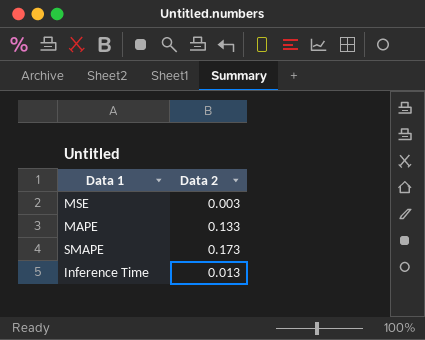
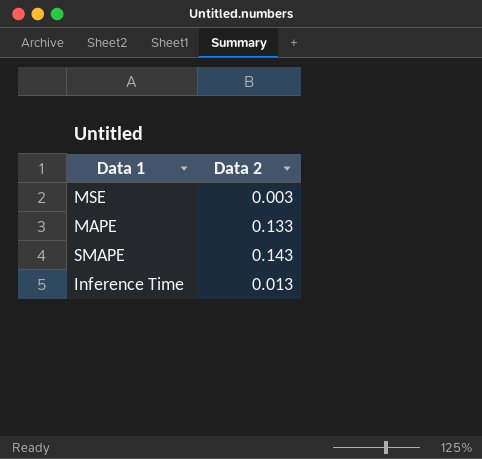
SMAPE | Data 2: 0.173 -> 0.143

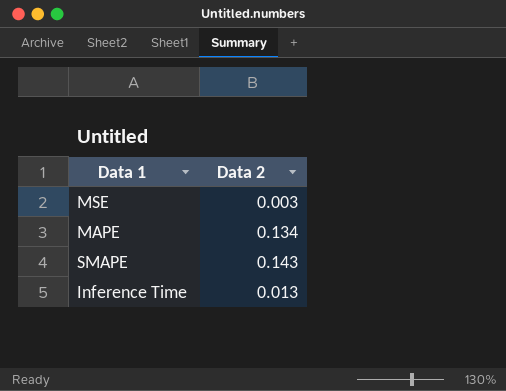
MAPE | Data 2: 0.133 -> 0.134

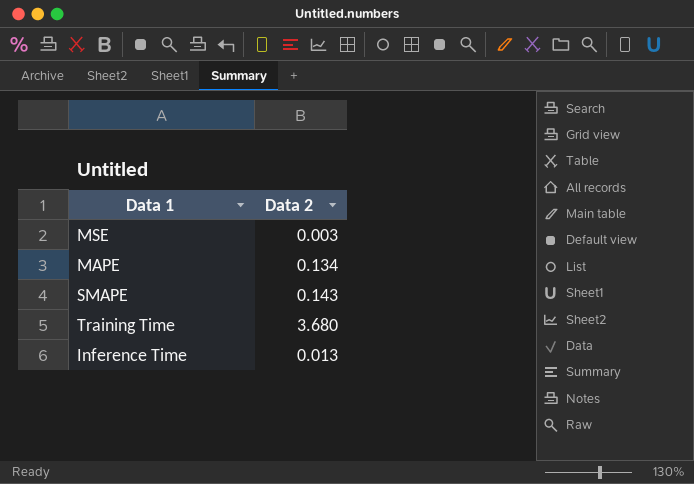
row Training Time: none -> 3.680

